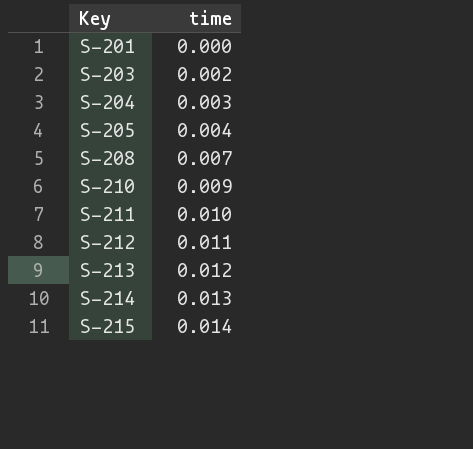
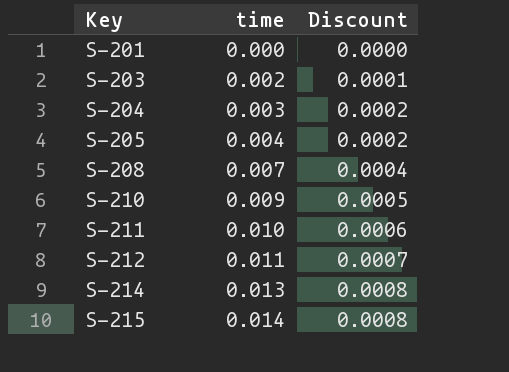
column Discount | formula: none -> [time] * 0.06
row S-213: 0.012 -> none

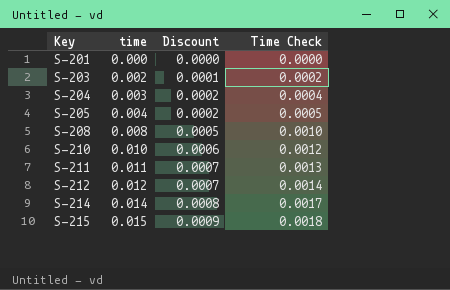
column Time Check | formula: none -> [time] * 0.12
S-208 | time: 0.007 -> 0.008
S-208 | Discount: 0.0004 -> 0.0005
S-210 | time: 0.009 -> 0.010
S-210 | Discount: 0.0005 -> 0.0006
S-211 | time: 0.010 -> 0.011
S-211 | Discount: 0.0006 -> 0.0007
S-212 | time: 0.011 -> 0.012
S-214 | time: 0.013 -> 0.014
S-215 | time: 0.014 -> 0.015
S-215 | Discount: 0.0008 -> 0.0009

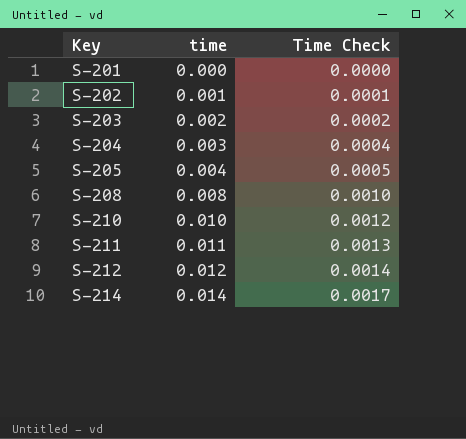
column Discount | formula: [time] * 0.06 -> none
row S-215: 0.015 | 0.0009 | 0.0018 -> none
row S-202: none -> 0.001 | 0.0001

